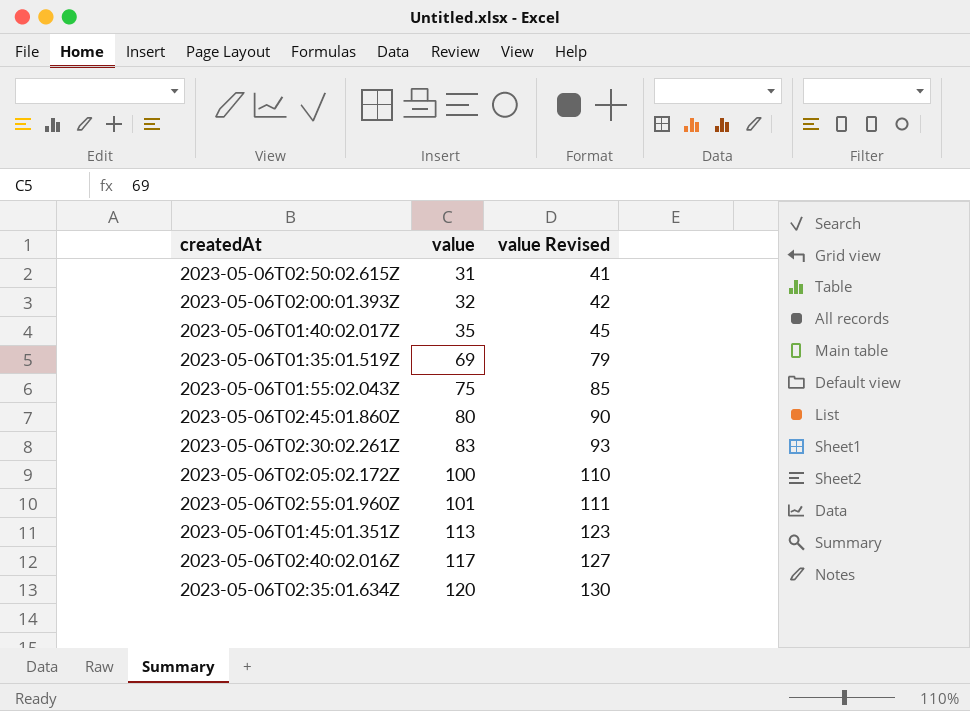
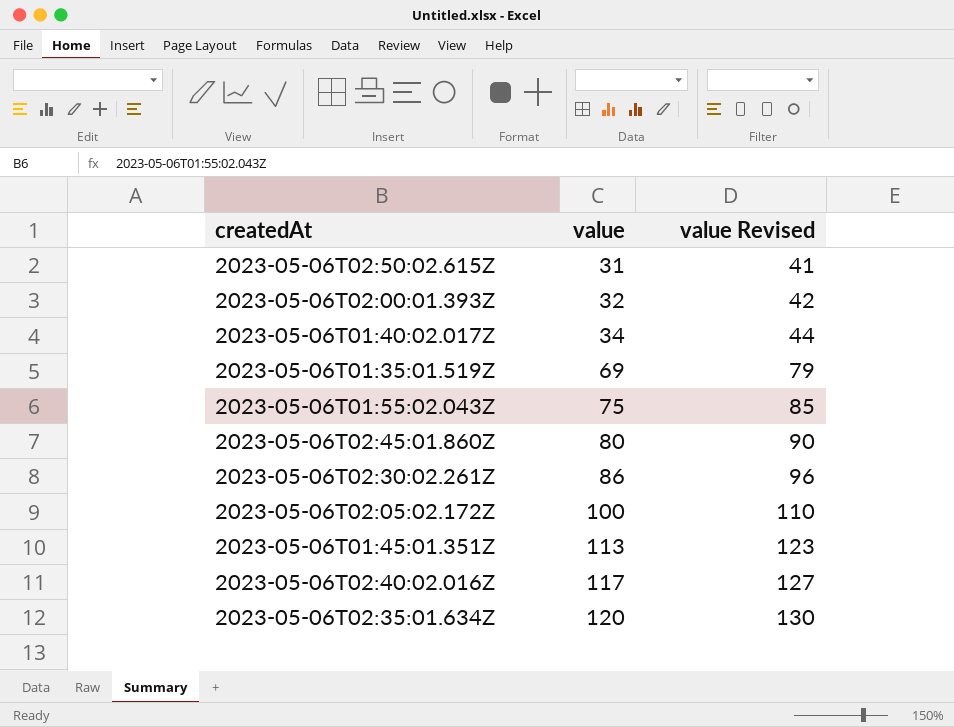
row 2023-05-06T02:55:01.960Z: 101 | 111 -> none
2023-05-06T01:40:02.017Z | value: 35 -> 34
2023-05-06T01:40:02.017Z | value Revised: 45 -> 44
2023-05-06T02:30:02.261Z | value: 83 -> 86
2023-05-06T02:30:02.261Z | value Revised: 93 -> 96

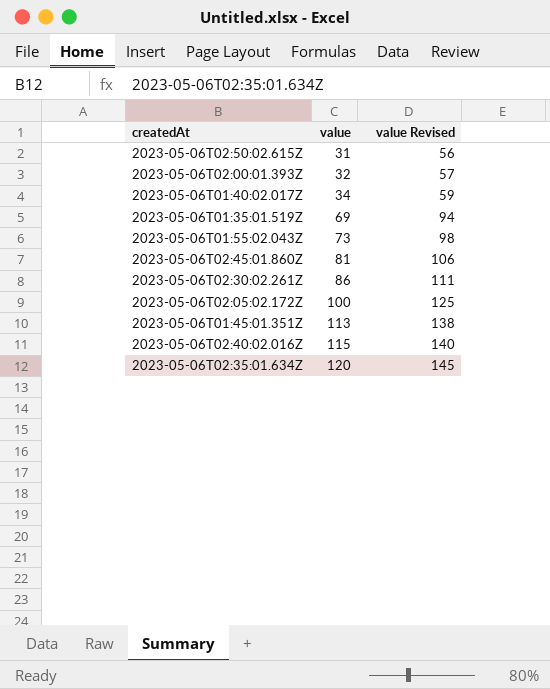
column value Revised | formula: [value] + 10 -> [value] + 25
2023-05-06T01:55:02.043Z | value: 75 -> 73
2023-05-06T02:45:01.860Z | value: 80 -> 81
2023-05-06T02:40:02.016Z | value: 117 -> 115

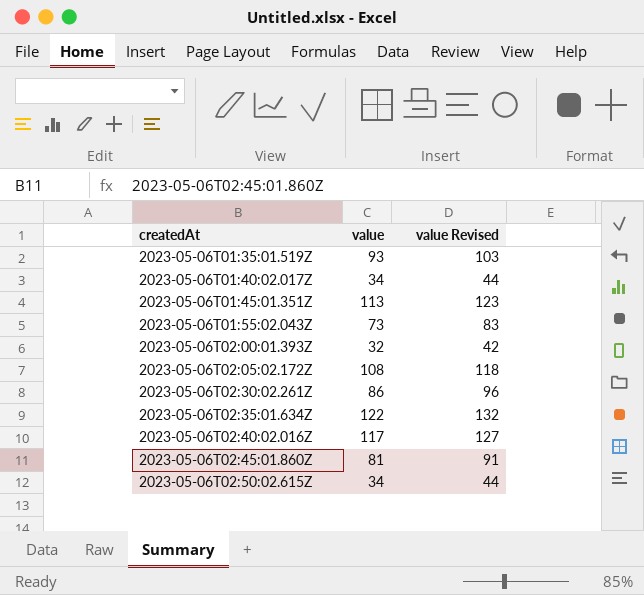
row order: value ascending -> createdAt ascending
column value Revised | formula: [value] + 25 -> [value] + 10
2023-05-06T01:35:01.519Z | value: 69 -> 93
2023-05-06T02:05:02.172Z | value: 100 -> 108
2023-05-06T02:35:01.634Z | value: 120 -> 122
2023-05-06T02:40:02.016Z | value: 115 -> 117
2023-05-06T02:50:02.615Z | value: 31 -> 34

